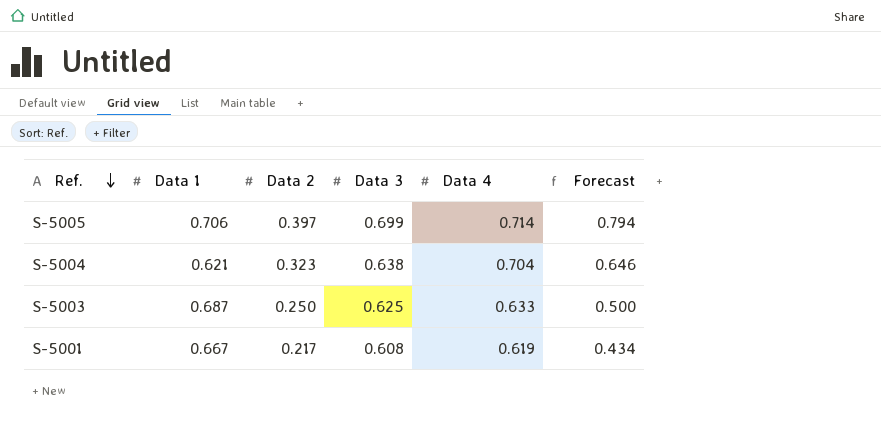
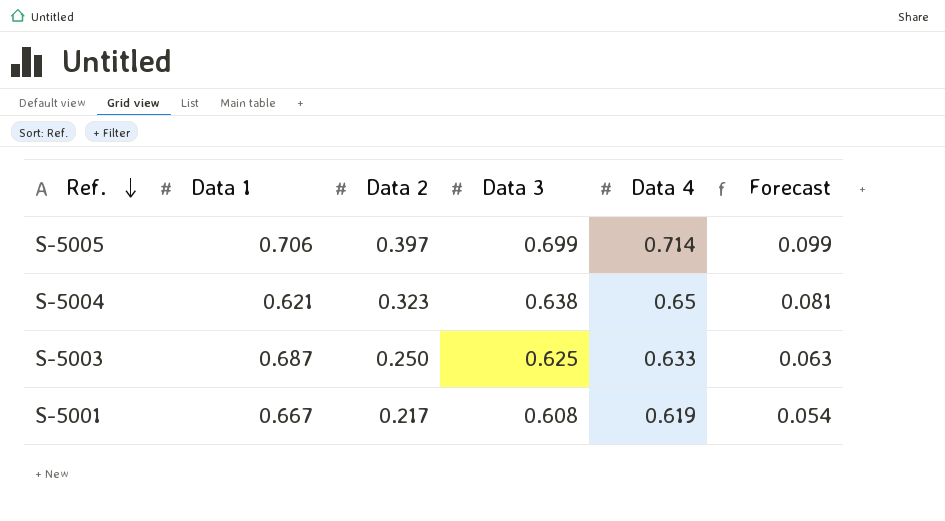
column Forecast | formula: [Data 2] * 2 -> [Data 2] * 0.25
S-5004 | Data 4: 0.704 -> 0.65

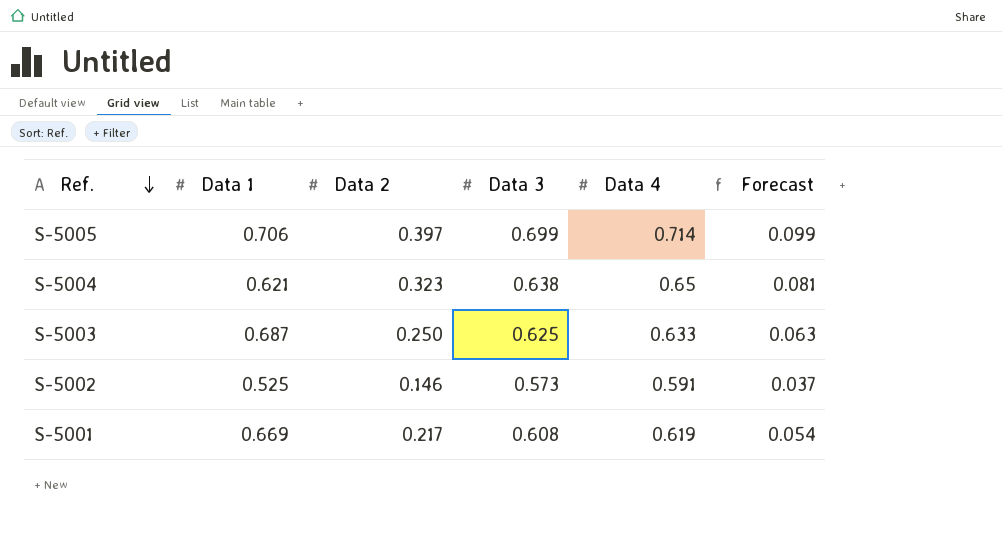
row S-5002: none -> 0.525 | 0.146 | 0.573 | 0.591 | 0.037
S-5001 | Data 1: 0.667 -> 0.669

